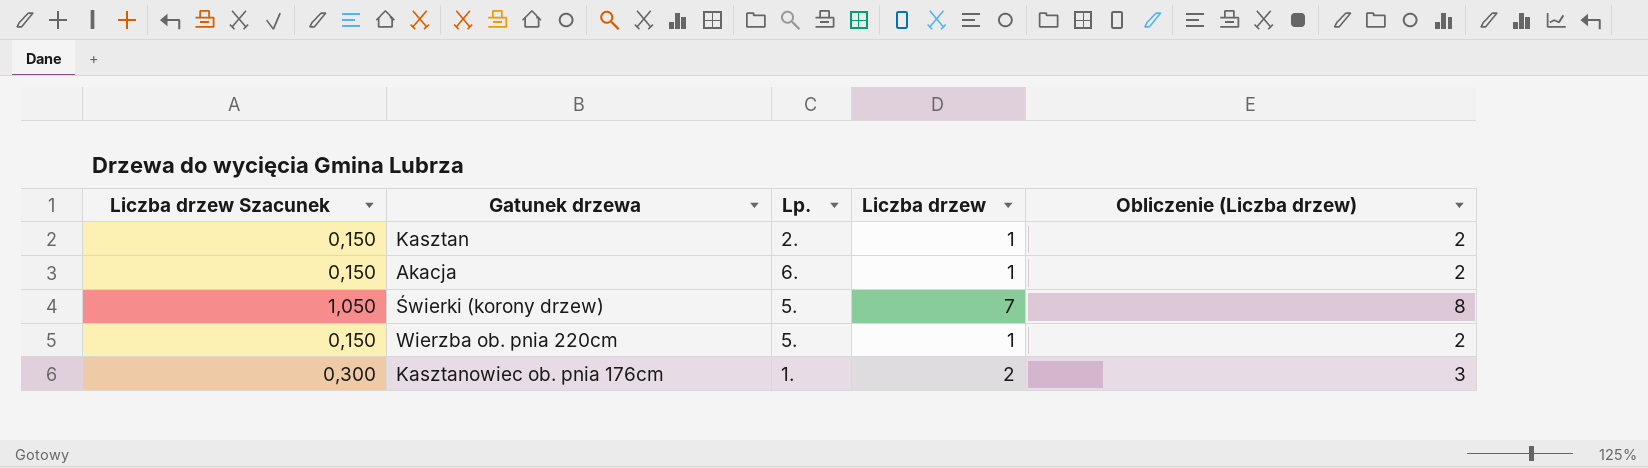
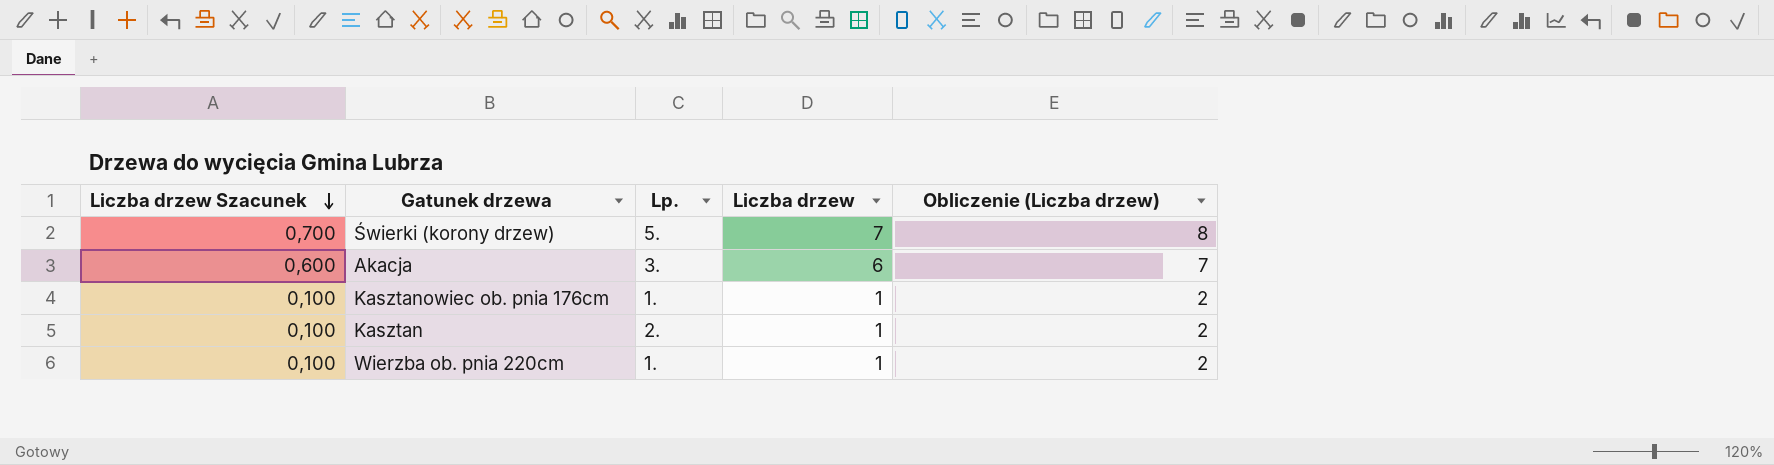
row order: none -> Liczba drzew Szacunek descending
column Liczba drzew Szacunek | formula: [Liczba drzew] * 0,15 -> [Liczba drzew] * 0,1
Akacja | Lp.: 6. -> 3.
Akacja | Liczba drzew: 1 -> 6
Akacja | Obliczenie (Liczba drzew): 2 -> 7
Kasztanowiec ob. pnia 176cm | Liczba drzew: 2 -> 1
Kasztanowiec ob. pnia 176cm | Obliczenie (Liczba drzew): 3 -> 2
Wierzba ob. pnia 220cm | Lp.: 5. -> 1.

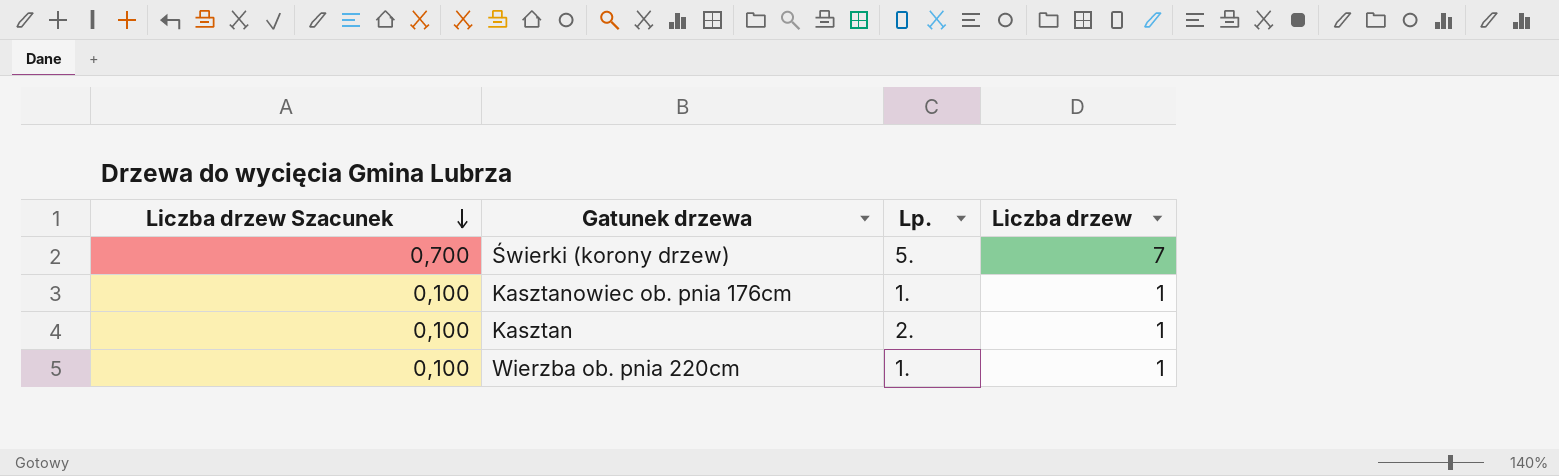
column Obliczenie (Liczba drzew) | formula: [Liczba drzew] + 1 -> none
row Akacja: 0,600 | 3. | 6 | 7 -> none

